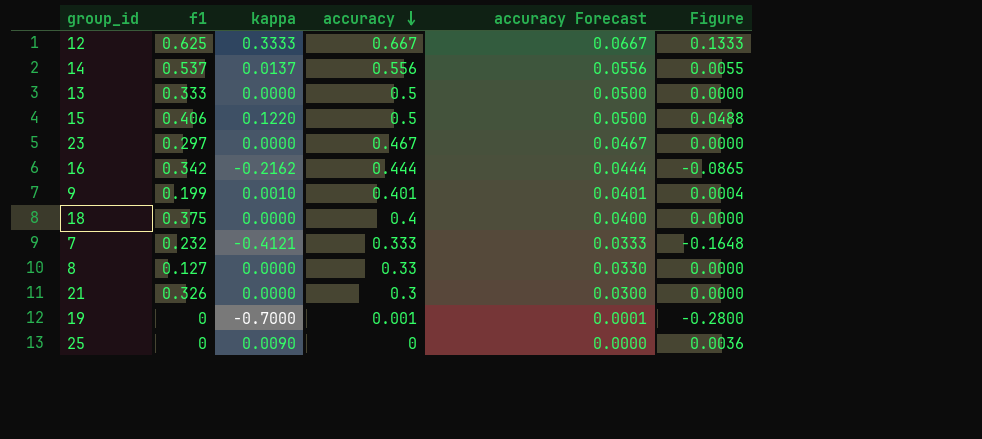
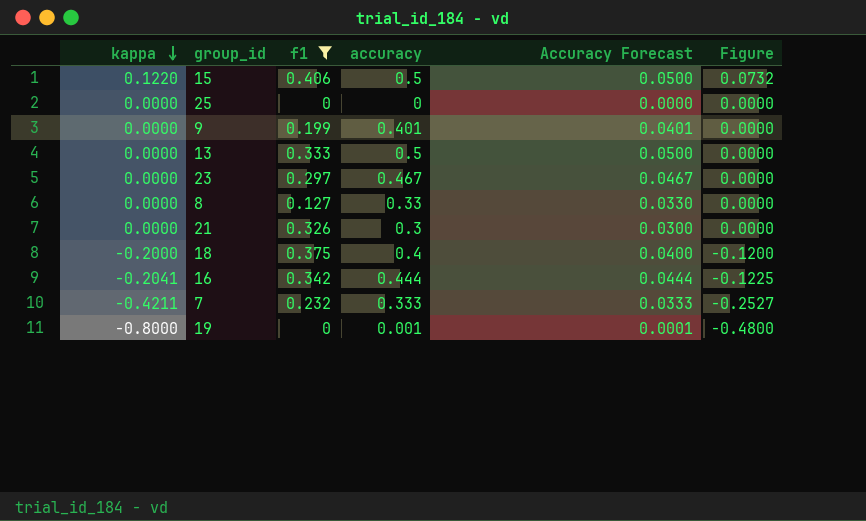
filter: none -> f1 <= 0.406
row order: accuracy descending -> kappa descending
column kappa | position: 3 -> 1
column name: accuracy Forecast -> Accuracy Forecast
column Figure | formula: [kappa] * 0.4 -> [kappa] * 0.6
25 | kappa: 0.0090 -> 0.0000
9 | kappa: 0.0010 -> 0.0000
18 | kappa: 0.0000 -> -0.2000
16 | kappa: -0.2162 -> -0.2041
7 | kappa: -0.4121 -> -0.4211
19 | kappa: -0.7000 -> -0.8000

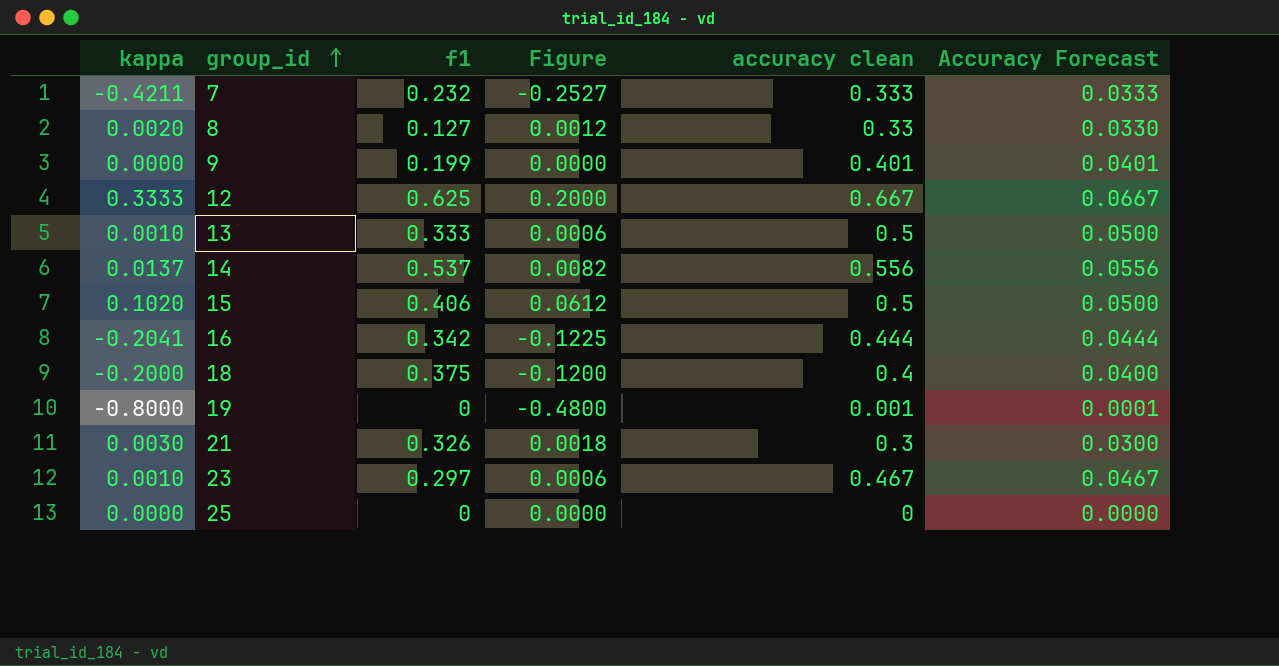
filter: f1 <= 0.406 -> none
row order: kappa descending -> group_id ascending
column Figure | position: 6 -> 4
column name: accuracy -> accuracy clean
8 | kappa: 0.0000 -> 0.0020
8 | Figure: 0.0000 -> 0.0012
13 | kappa: 0.0000 -> 0.0010
13 | Figure: 0.0000 -> 0.0006
15 | kappa: 0.1220 -> 0.1020
15 | Figure: 0.0732 -> 0.0612
21 | kappa: 0.0000 -> 0.0030
21 | Figure: 0.0000 -> 0.0018
23 | kappa: 0.0000 -> 0.0010
23 | Figure: 0.0000 -> 0.0006

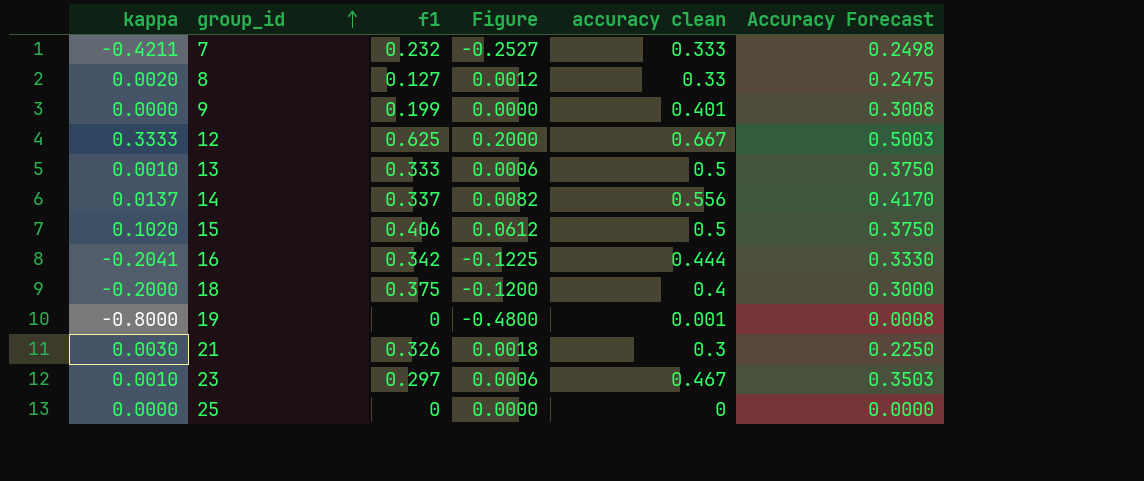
column Accuracy Forecast | formula: [accuracy clean] * 0.1 -> [accuracy clean] * 0.75
14 | f1: 0.537 -> 0.337

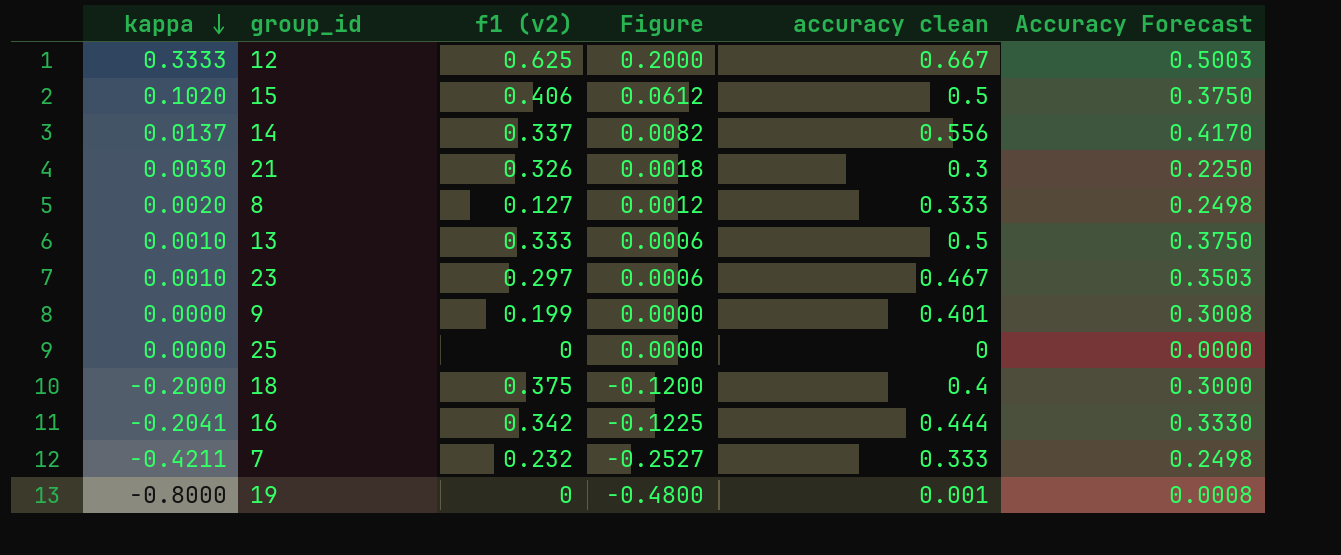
row order: group_id ascending -> kappa descending
column name: f1 -> f1 (v2)
8 | accuracy clean: 0.33 -> 0.333
8 | Accuracy Forecast: 0.2475 -> 0.2498

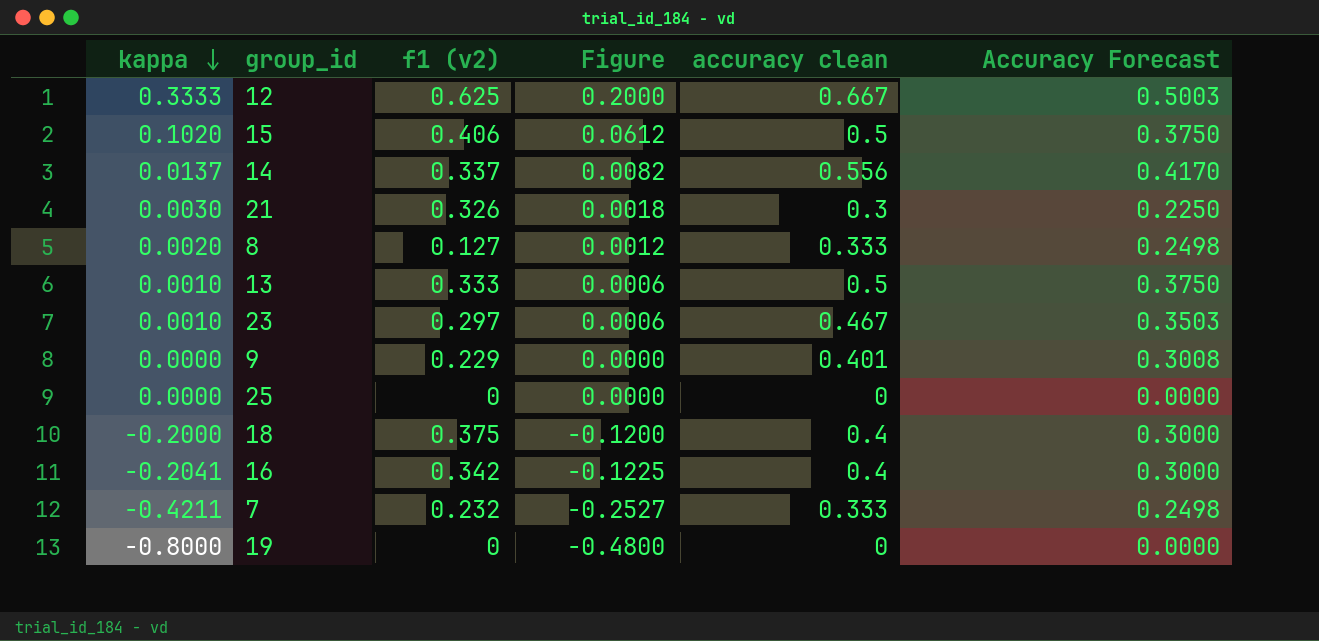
9 | f1 (v2): 0.199 -> 0.229
16 | accuracy clean: 0.444 -> 0.4
16 | Accuracy Forecast: 0.3330 -> 0.3000
19 | accuracy clean: 0.001 -> 0
19 | Accuracy Forecast: 0.0008 -> 0.0000

